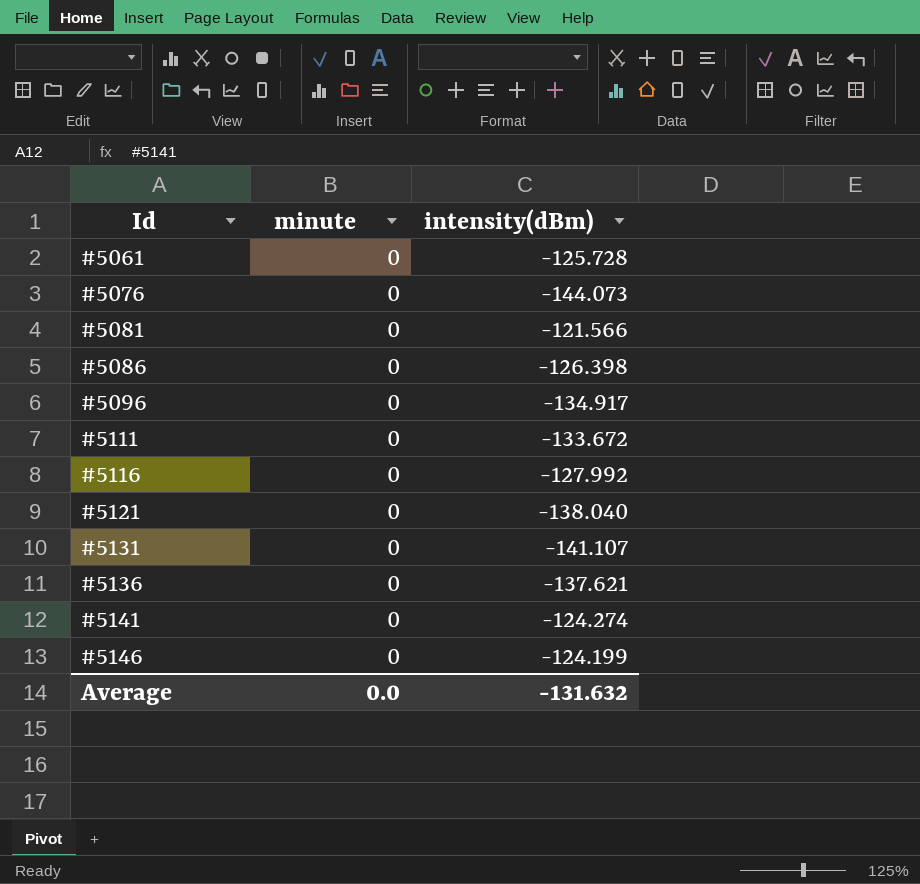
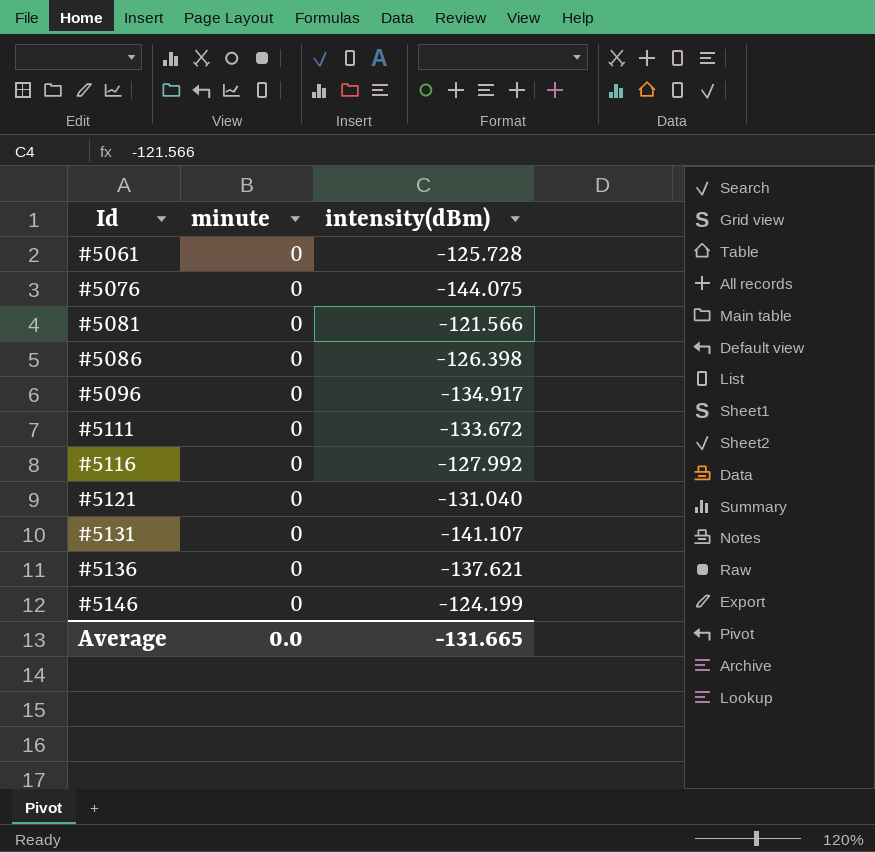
row #5141: 0 | -124.274 -> none
#5076 | intensity(dBm): -144.073 -> -144.075
#5121 | intensity(dBm): -138.040 -> -131.040
Average | intensity(dBm): -131.632 -> -131.665

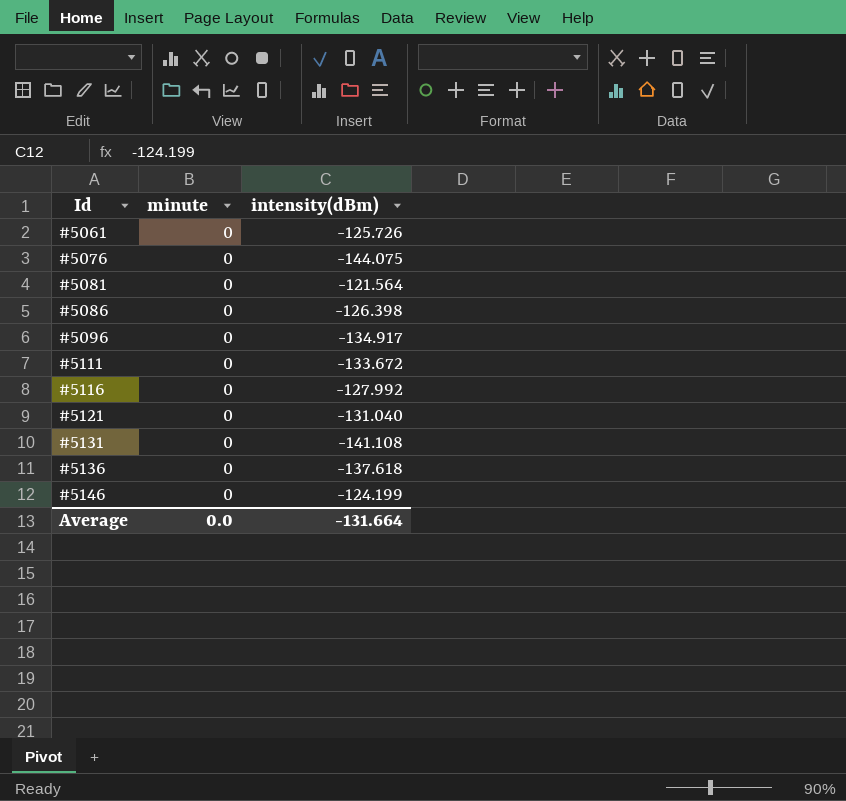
#5061 | intensity(dBm): -125.728 -> -125.726
#5081 | intensity(dBm): -121.566 -> -121.564
#5131 | intensity(dBm): -141.107 -> -141.108
#5136 | intensity(dBm): -137.621 -> -137.618
Average | intensity(dBm): -131.665 -> -131.664

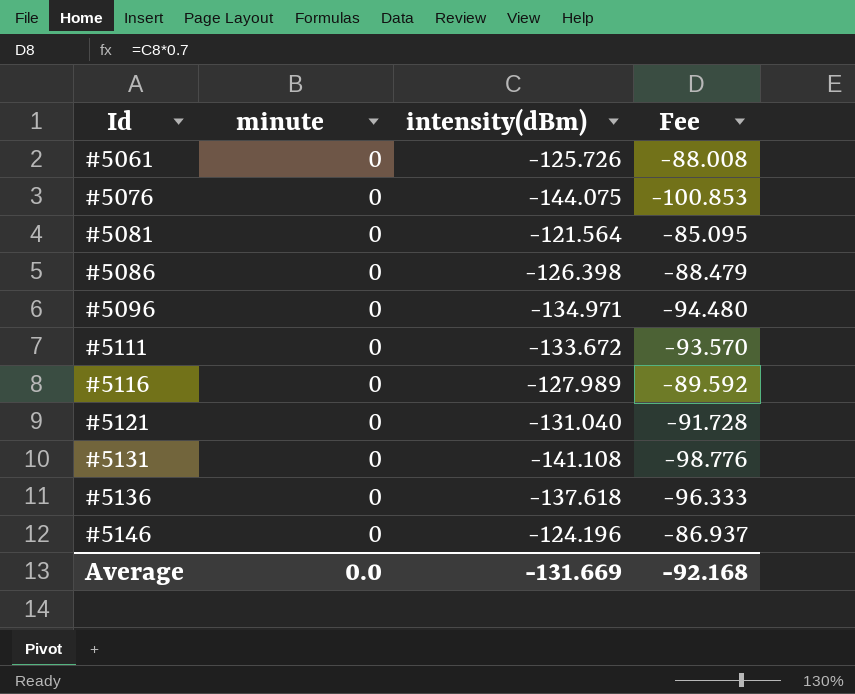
column Fee | formula: none -> [intensity(dBm)] * 0.7
#5096 | intensity(dBm): -134.917 -> -134.971
#5116 | intensity(dBm): -127.992 -> -127.989
#5146 | intensity(dBm): -124.199 -> -124.196
Average | intensity(dBm): -131.664 -> -131.669

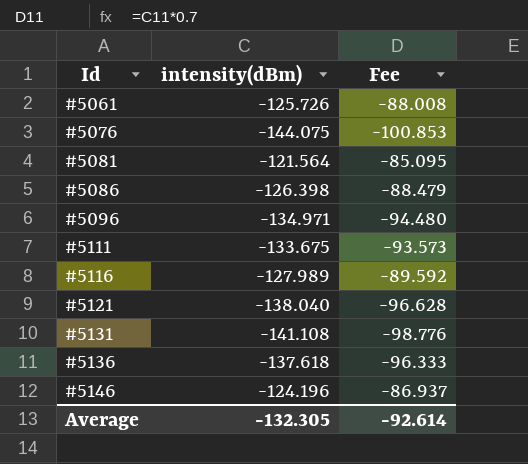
column minute | position: 2 -> none
#5111 | intensity(dBm): -133.672 -> -133.675
#5111 | Fee: -93.570 -> -93.573
#5121 | intensity(dBm): -131.040 -> -138.040
#5121 | Fee: -91.728 -> -96.628
Average | intensity(dBm): -131.669 -> -132.305
Average | Fee: -92.168 -> -92.614

